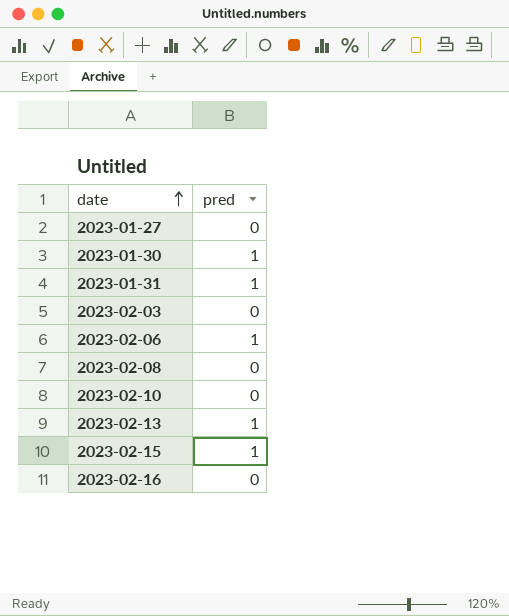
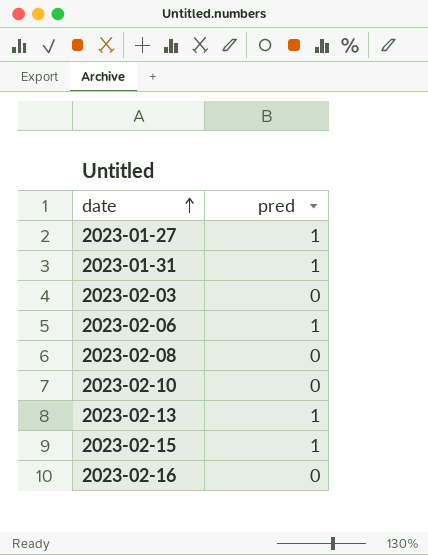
row 2023-01-30: 1 -> none
2023-01-27 | pred: 0 -> 1

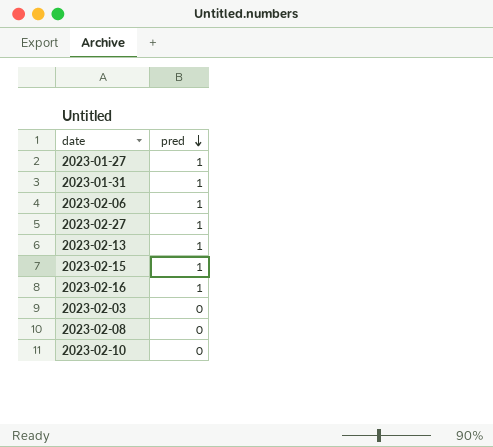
row order: date ascending -> pred descending
row 2023-02-27: none -> 1
2023-02-16 | pred: 0 -> 1

